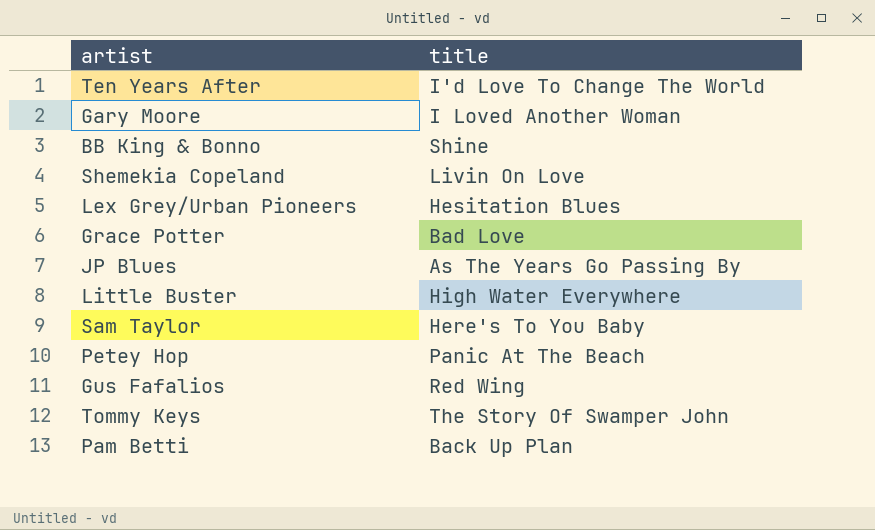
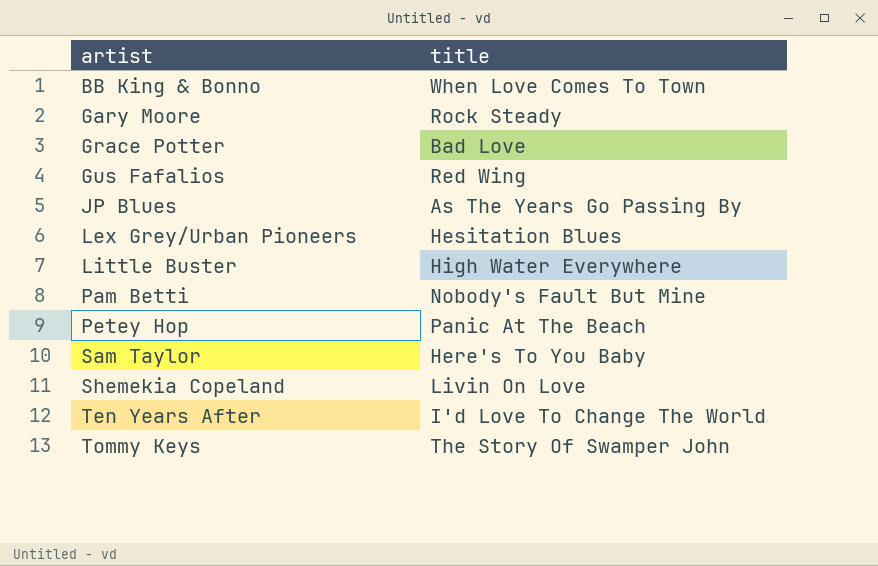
row order: none -> artist ascending
BB King & Bonno | title: Shine -> When Love Comes To Town
Gary Moore | title: I Loved Another Woman -> Rock Steady
Pam Betti | title: Back Up Plan -> Nobody's Fault But Mine

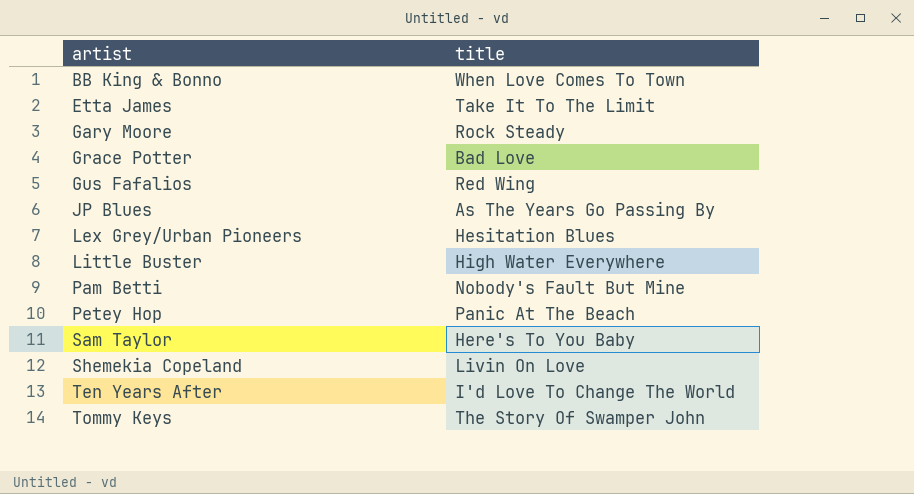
row Etta James: none -> Take It To The Limit

